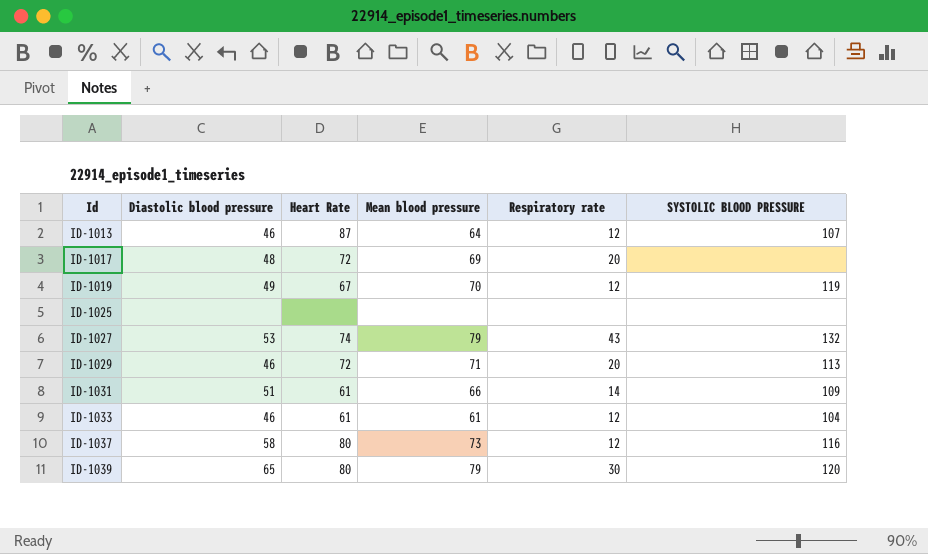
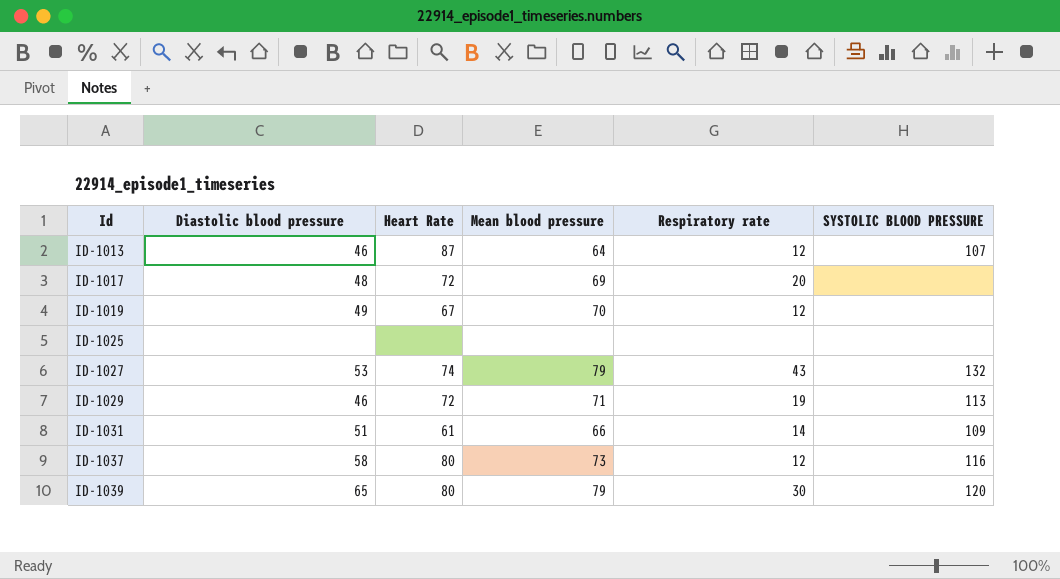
row ID-1033: 46 | 61 | 61 | 12 | 104 -> none
ID-1019 | SYSTOLIC BLOOD PRESSURE: 119 -> none
ID-1029 | Respiratory rate: 20 -> 19

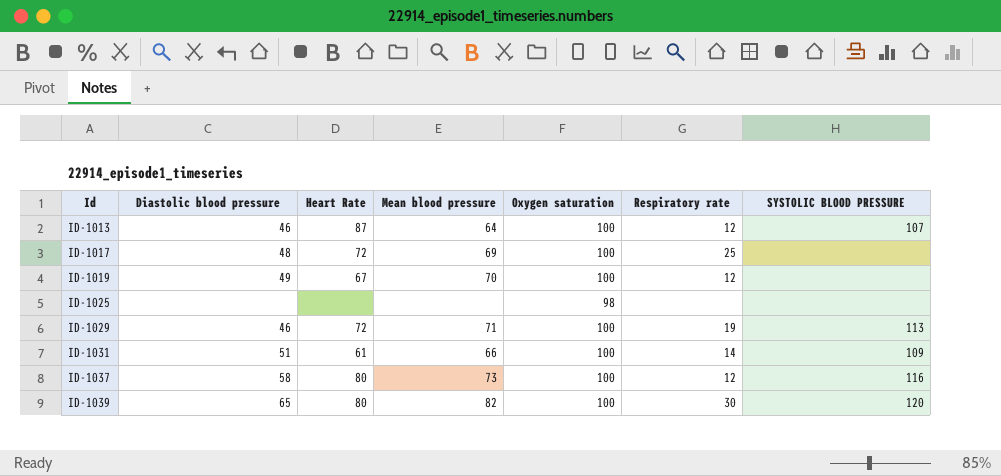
column Oxygen saturation | position: none -> 5
row ID-1027: 53 | 74 | 79 | 43 | 132 -> none
ID-1017 | Respiratory rate: 20 -> 25
ID-1039 | Mean blood pressure: 79 -> 82

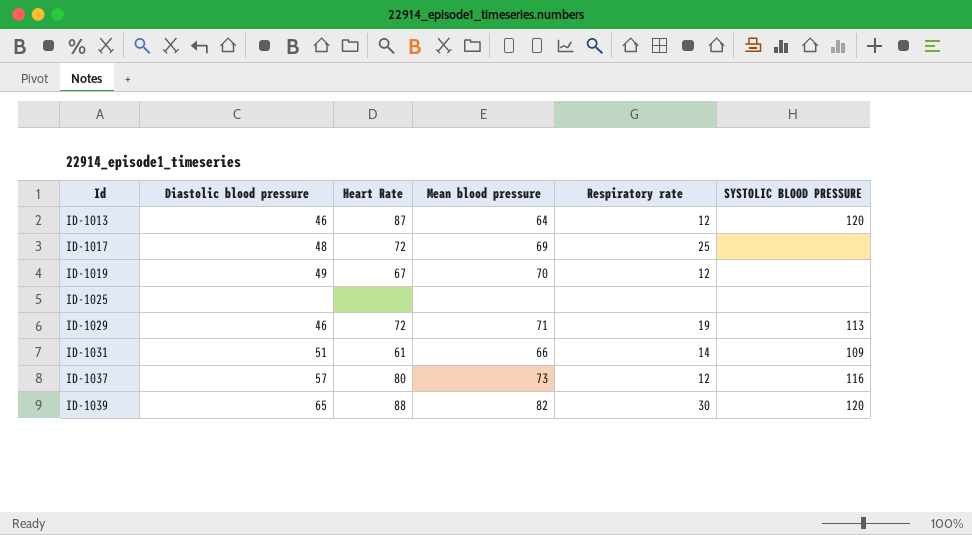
column Oxygen saturation | position: 5 -> none
ID-1013 | SYSTOLIC BLOOD PRESSURE: 107 -> 120
ID-1037 | Diastolic blood pressure: 58 -> 57
ID-1039 | Heart Rate: 80 -> 88

